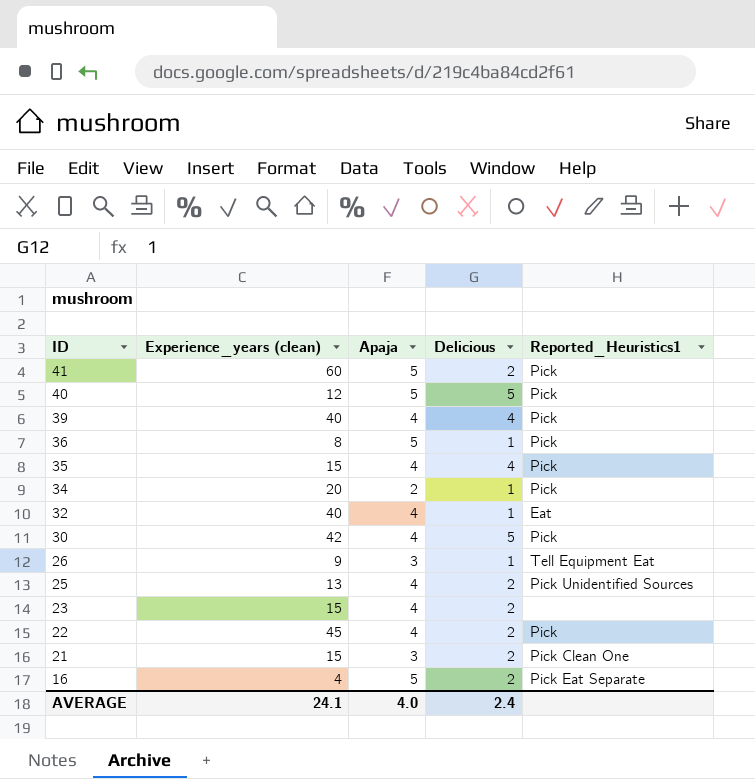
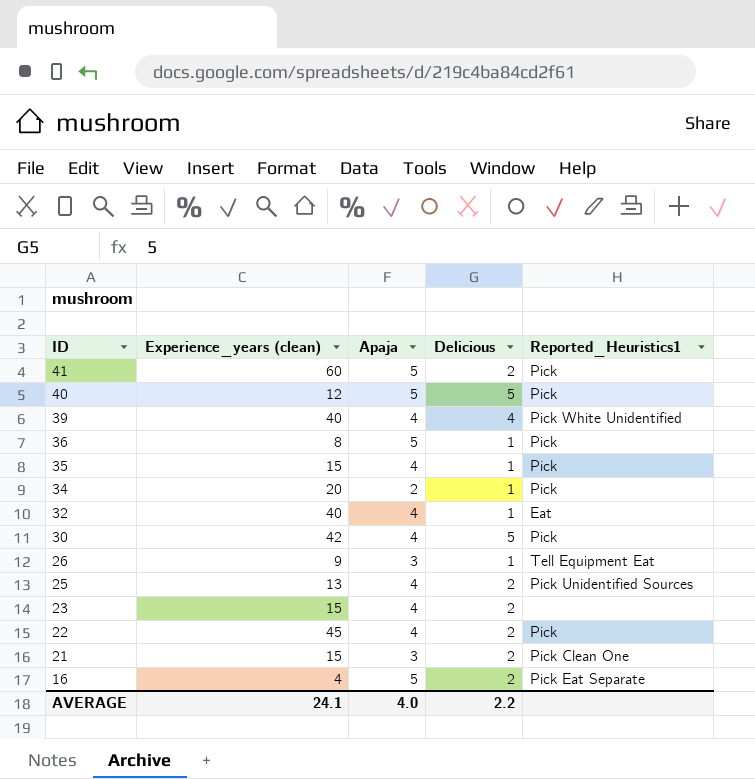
39 | Reported_Heuristics1: Pick -> Pick White Unidentified
35 | Delicious: 4 -> 1
AVERAGE | Delicious: 2.4 -> 2.2

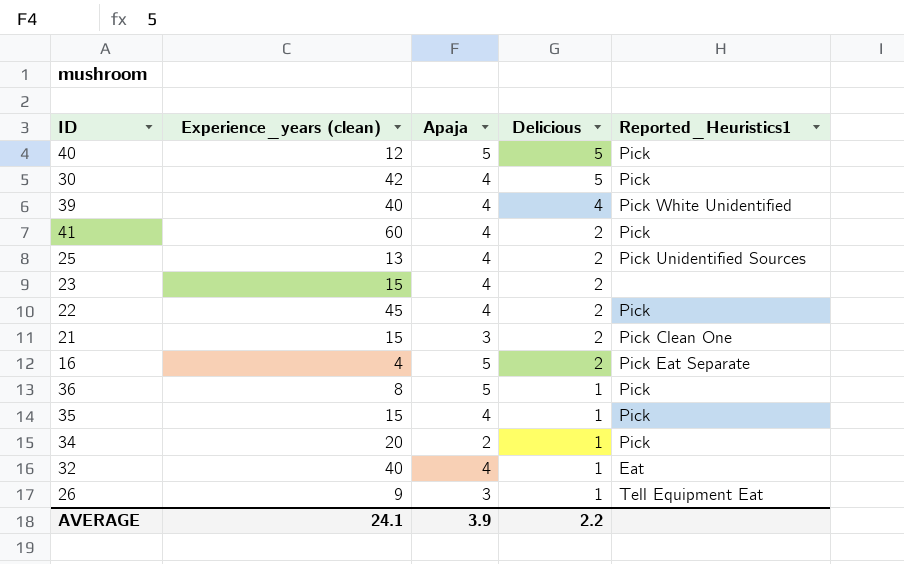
row order: ID descending -> Delicious descending
41 | Apaja: 5 -> 4
AVERAGE | Apaja: 4.0 -> 3.9

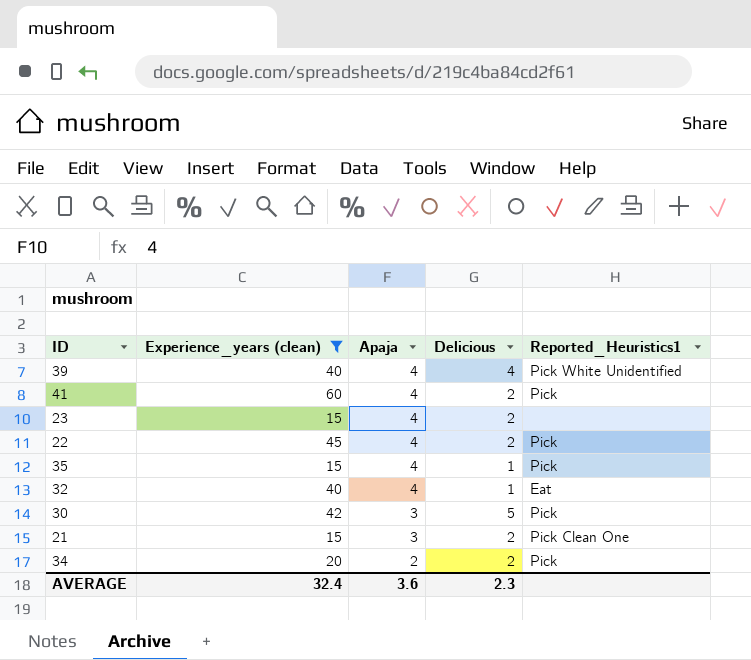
filter: none -> Experience_years (clean) >= 15
row order: Delicious descending -> Apaja descending
30 | Apaja: 4 -> 3
34 | Delicious: 1 -> 2
AVERAGE | Experience_years (clean): 24.1 -> 32.4
AVERAGE | Apaja: 3.9 -> 3.6
AVERAGE | Delicious: 2.2 -> 2.3

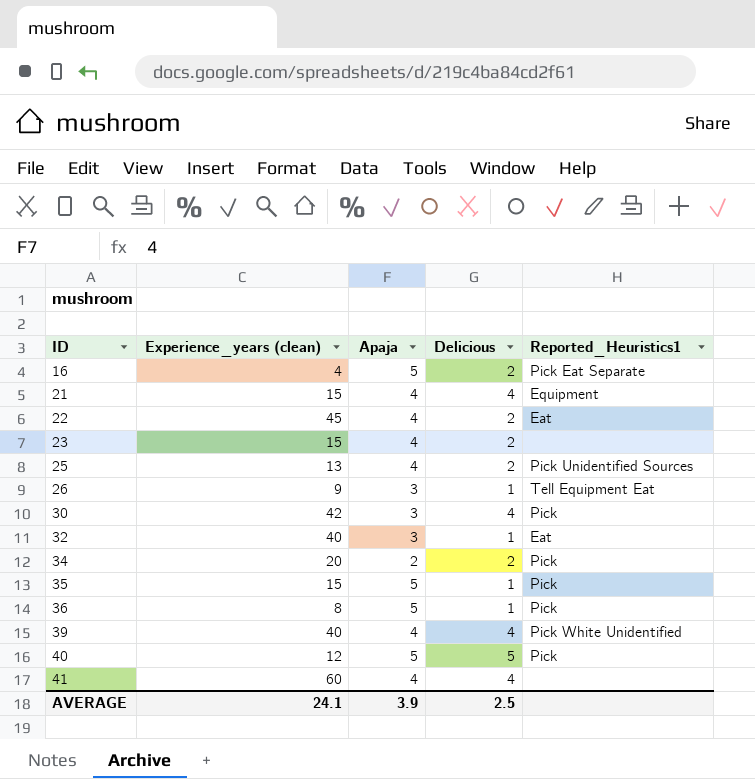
filter: Experience_years (clean) >= 15 -> none
row order: Apaja descending -> ID ascending
21 | Apaja: 3 -> 4
21 | Delicious: 2 -> 4
21 | Reported_Heuristics1: Pick Clean One -> Equipment
22 | Reported_Heuristics1: Pick -> Eat
30 | Delicious: 5 -> 4
32 | Apaja: 4 -> 3
35 | Apaja: 4 -> 5
41 | Delicious: 2 -> 4
41 | Reported_Heuristics1: Pick -> none
AVERAGE | Experience_years (clean): 32.4 -> 24.1
AVERAGE | Apaja: 3.6 -> 3.9
AVERAGE | Delicious: 2.3 -> 2.5

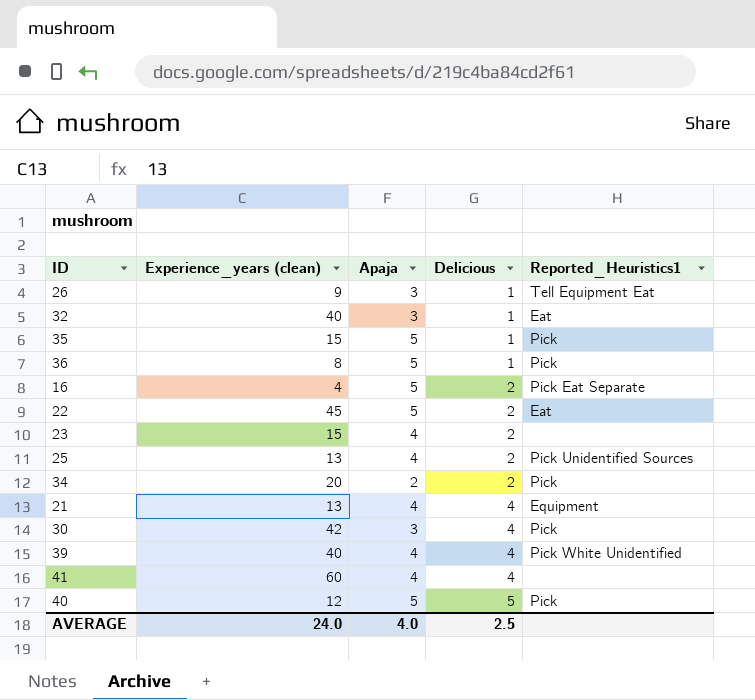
row order: ID ascending -> Delicious ascending
22 | Apaja: 4 -> 5
21 | Experience_years (clean): 15 -> 13
AVERAGE | Experience_years (clean): 24.1 -> 24.0
AVERAGE | Apaja: 3.9 -> 4.0

